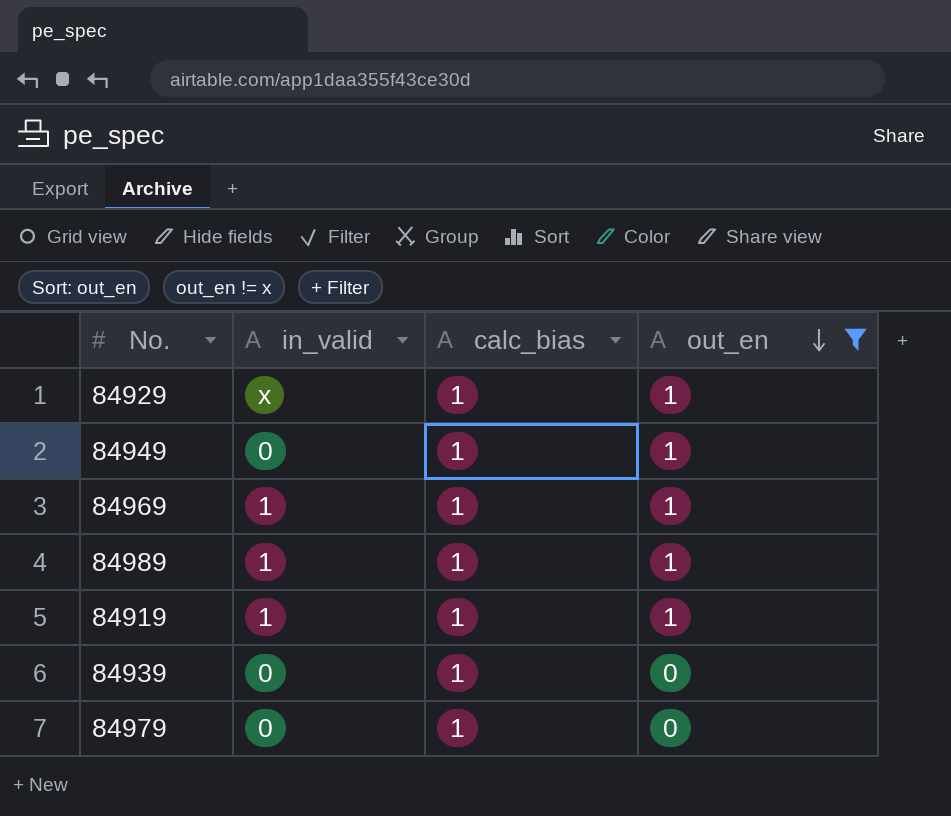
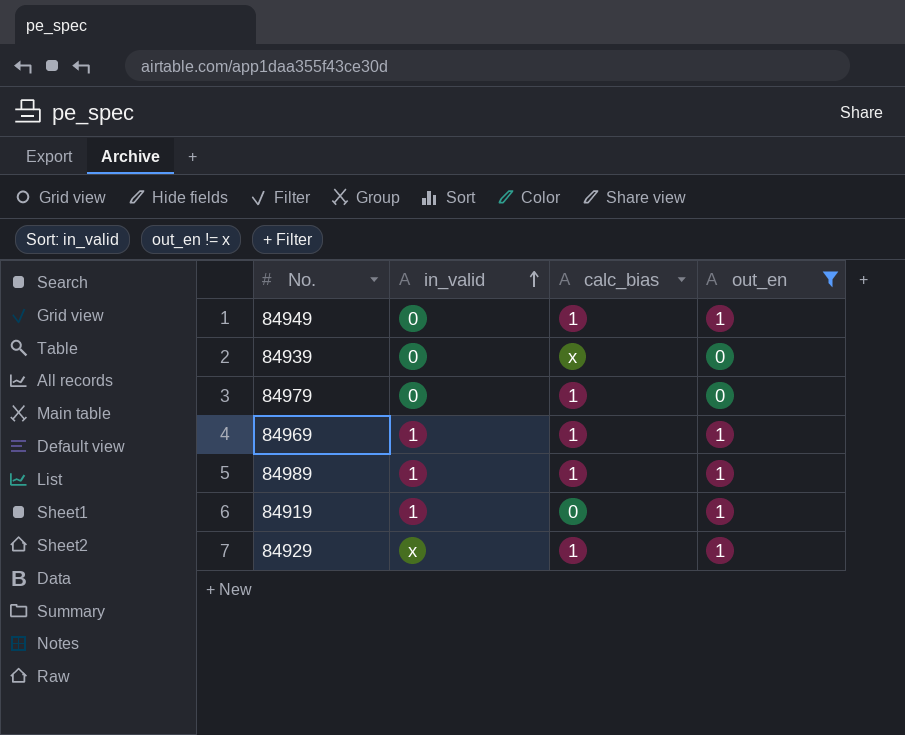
row order: out_en descending -> in_valid ascending
84939 | calc_bias: 1 -> x
84919 | calc_bias: 1 -> 0

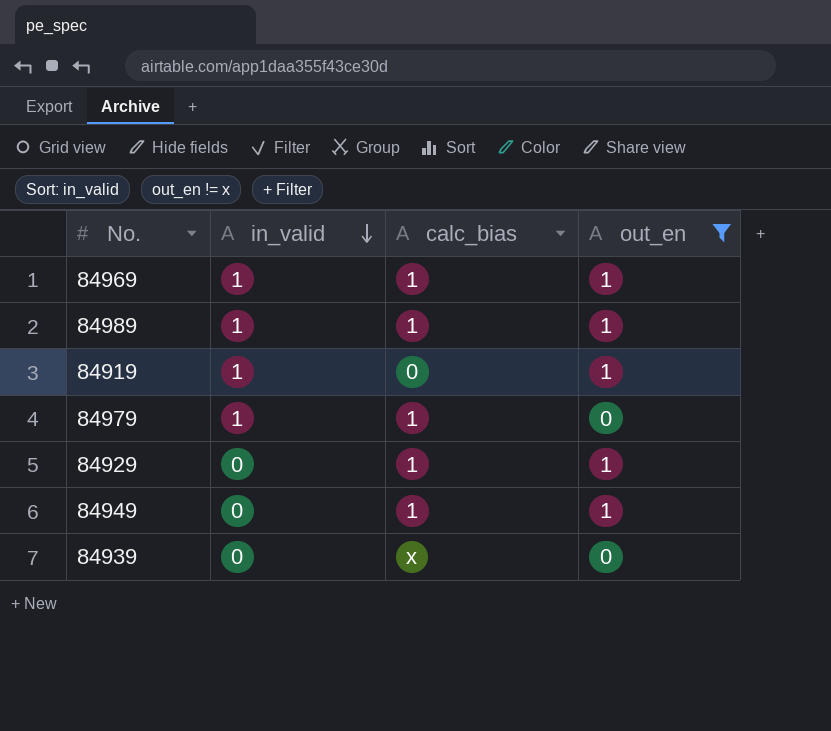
row order: in_valid ascending -> in_valid descending
84979 | in_valid: 0 -> 1
84929 | in_valid: x -> 0

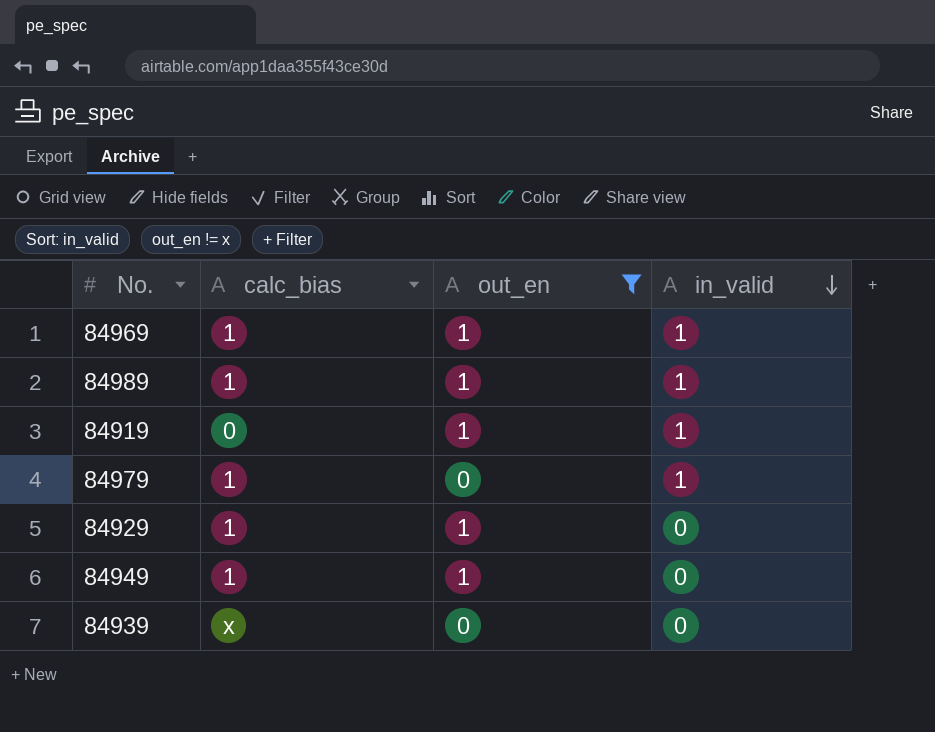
column in_valid | position: 2 -> 4

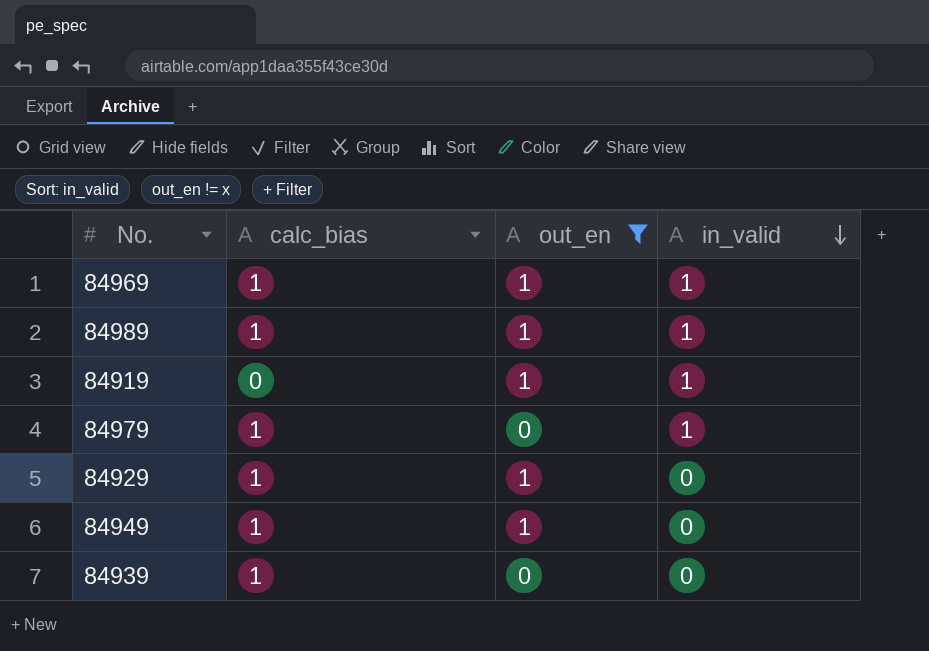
84939 | calc_bias: x -> 1

